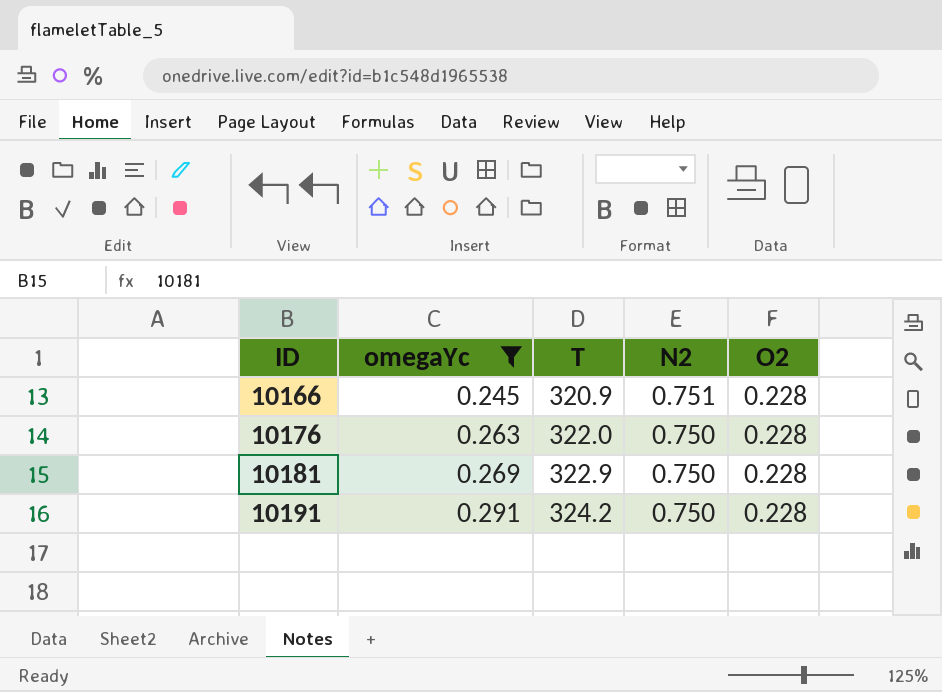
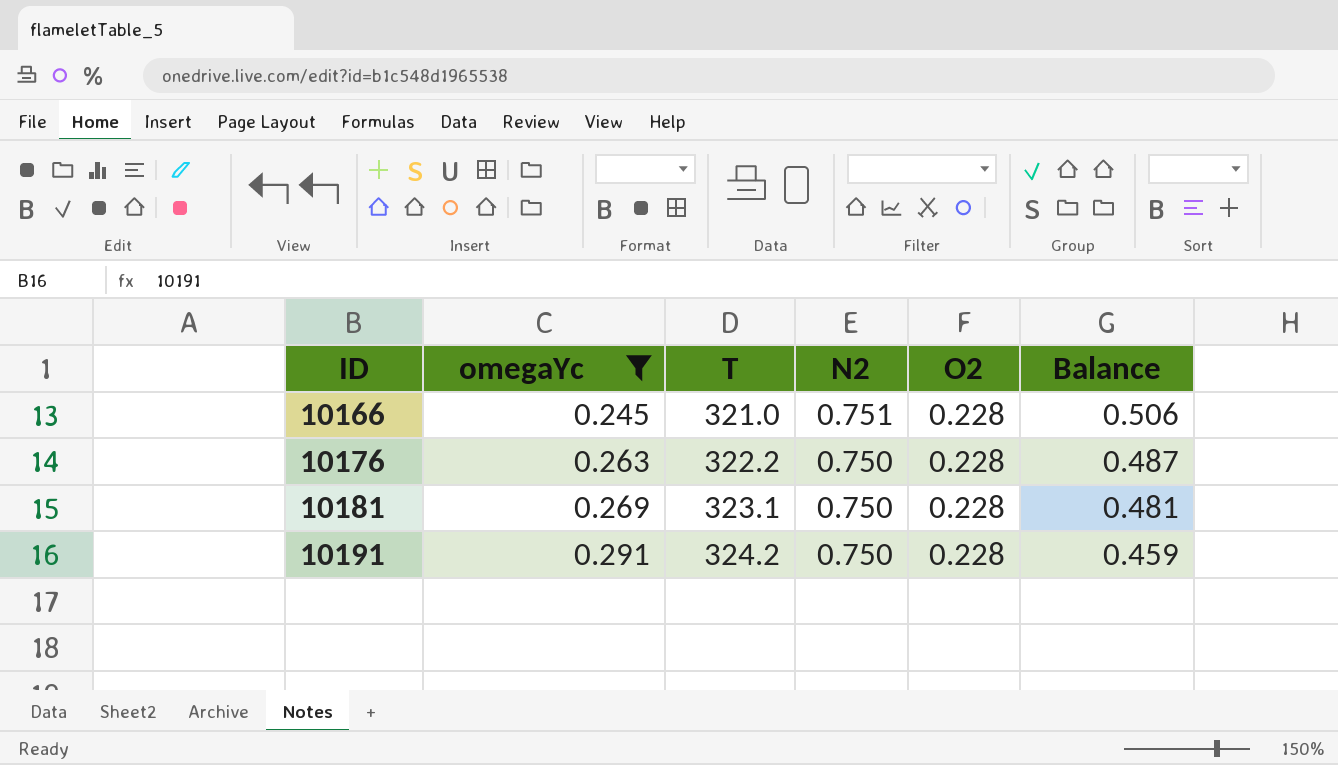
column Balance | formula: none -> [N2] - [omegaYc]
10166 | T: 320.9 -> 321.0
10176 | T: 322.0 -> 322.2
10181 | T: 322.9 -> 323.1

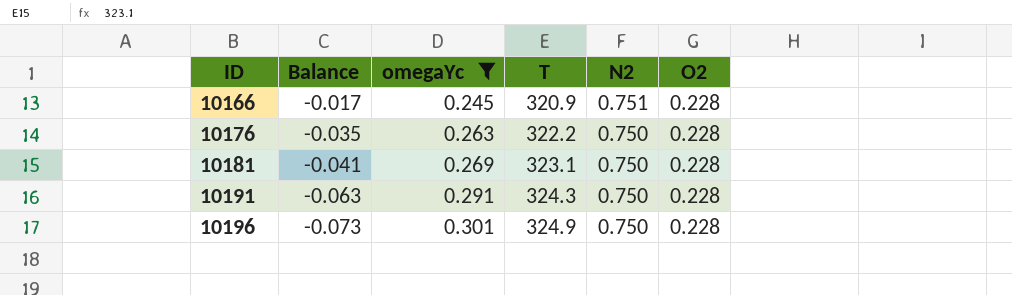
column Balance | formula: [N2] - [omegaYc] -> [O2] - [omegaYc]
column Balance | position: 6 -> 2
10166 | T: 321.0 -> 320.9
10191 | T: 324.2 -> 324.3
row 10196: none -> -0.073 | 0.301 | 324.9 | 0.750 | 0.228

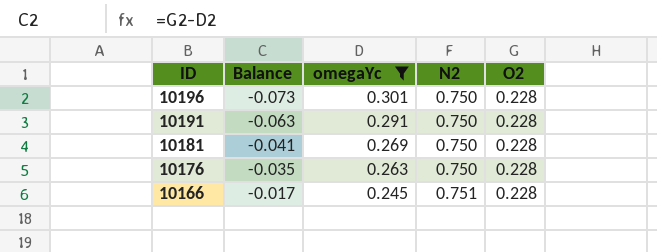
row order: ID ascending -> ID descending
column T | position: 4 -> none

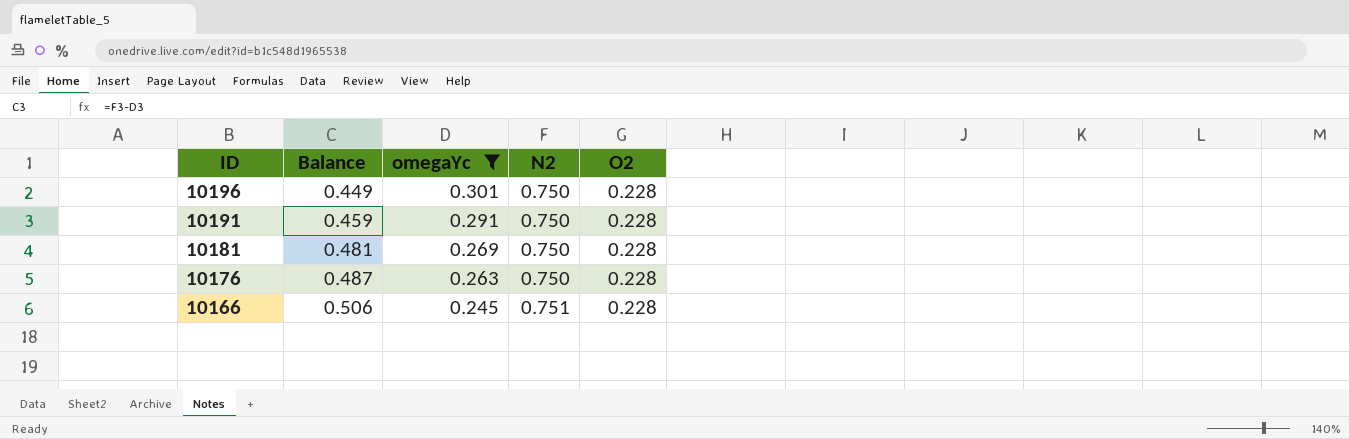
column Balance | formula: [O2] - [omegaYc] -> [N2] - [omegaYc]

